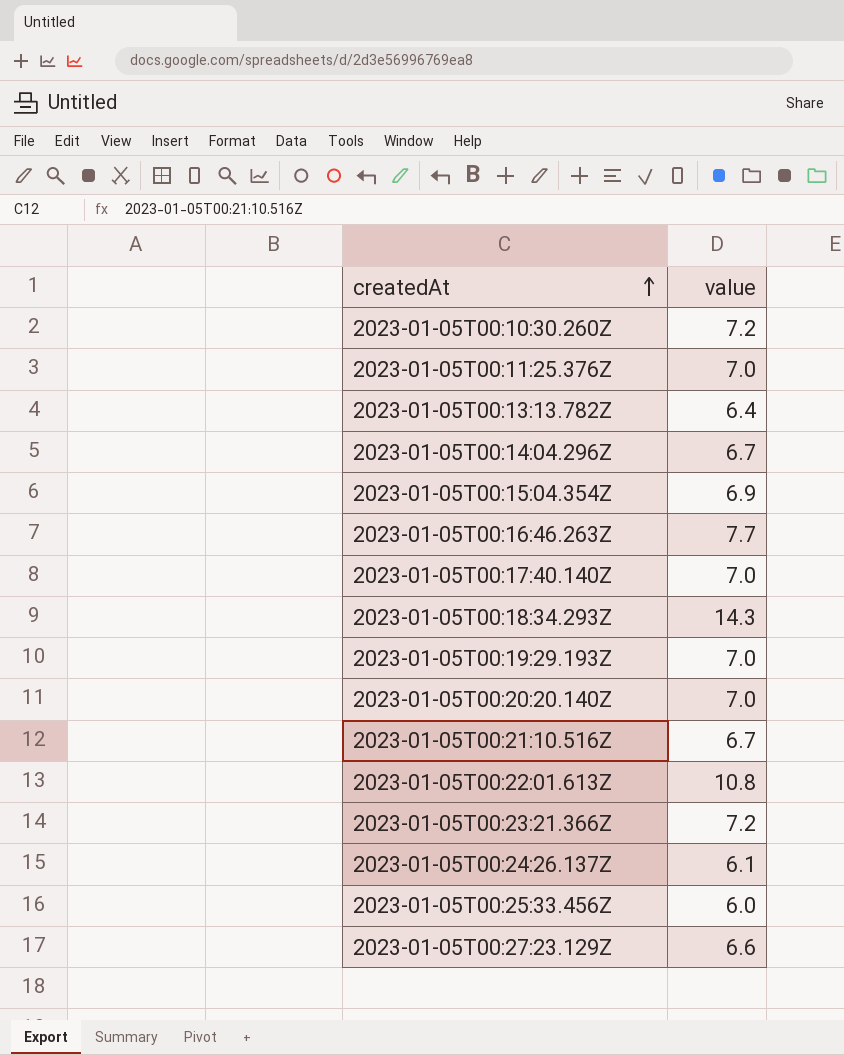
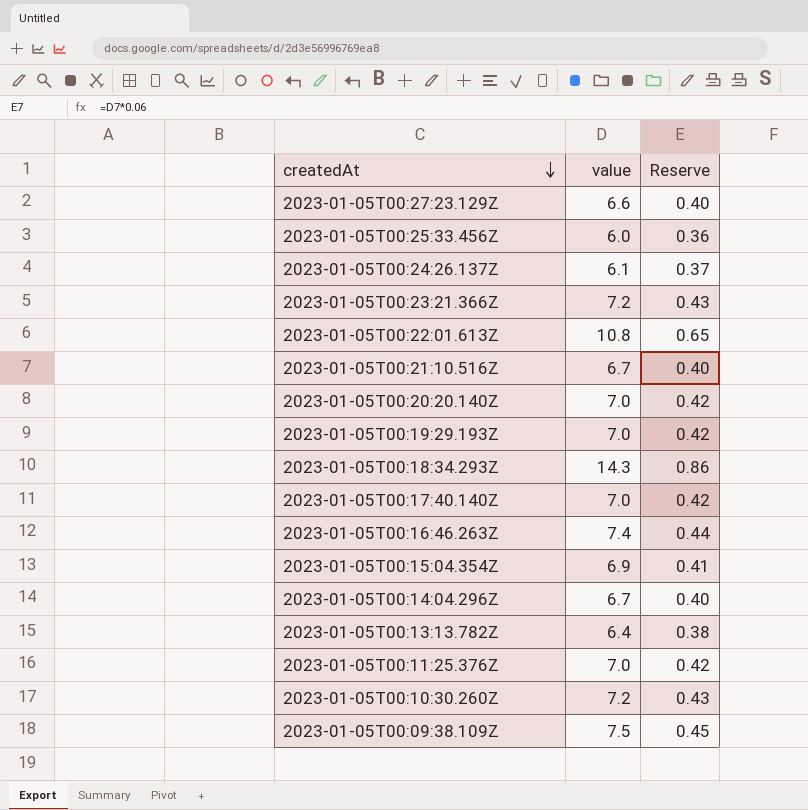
row order: createdAt ascending -> createdAt descending
column Reserve | formula: none -> [value] * 0.06
2023-01-05T00:16:46.263Z | value: 7.7 -> 7.4
row 2023-01-05T00:09:38.109Z: none -> 7.5 | 0.45

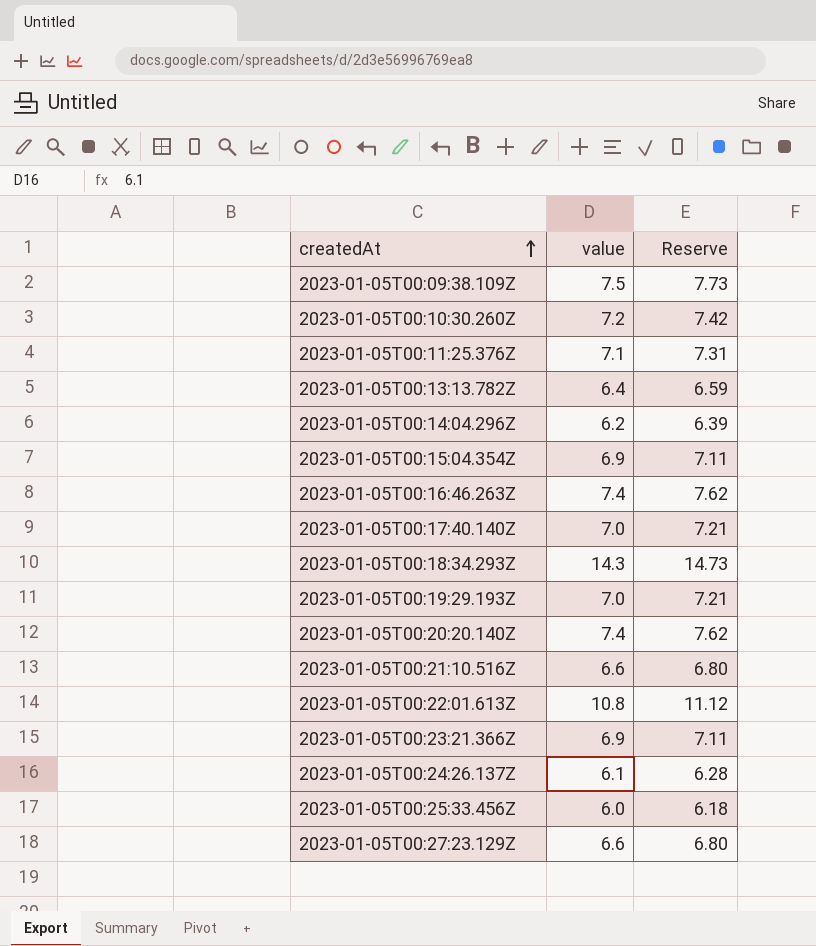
row order: createdAt descending -> createdAt ascending
column Reserve | formula: [value] * 0.06 -> [value] * 1.03
2023-01-05T00:11:25.376Z | value: 7.0 -> 7.1
2023-01-05T00:14:04.296Z | value: 6.7 -> 6.2
2023-01-05T00:20:20.140Z | value: 7.0 -> 7.4
2023-01-05T00:21:10.516Z | value: 6.7 -> 6.6
2023-01-05T00:23:21.366Z | value: 7.2 -> 6.9

